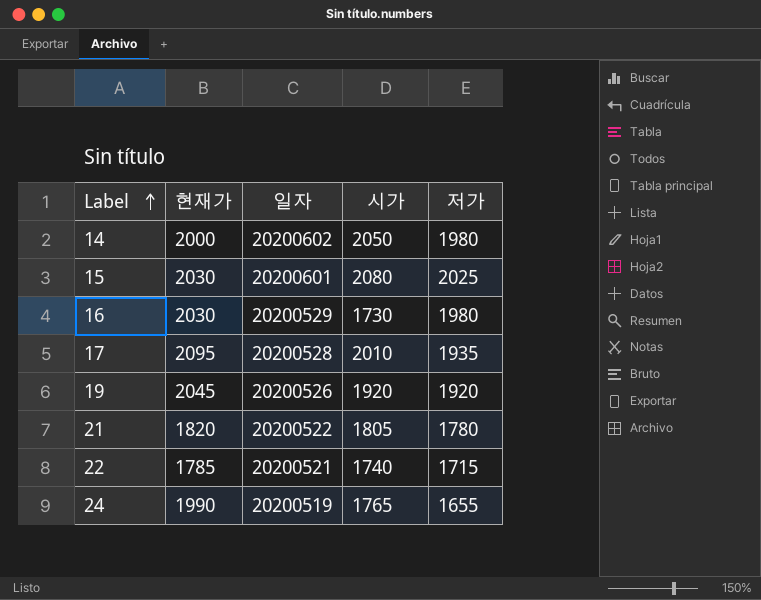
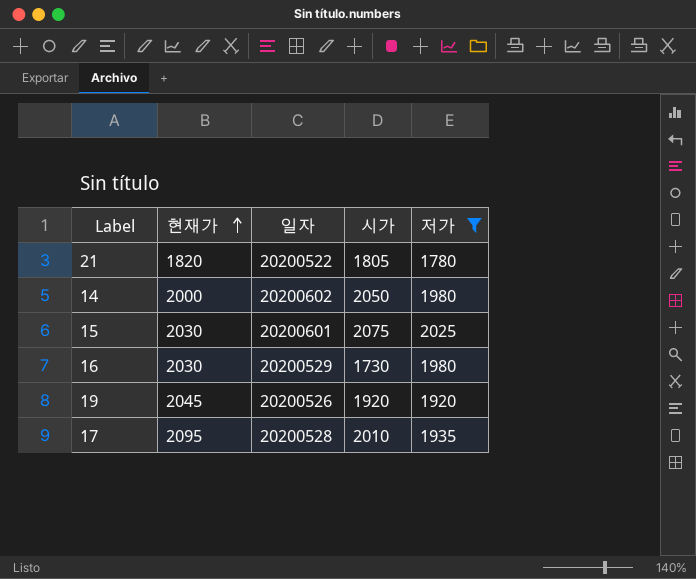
filter: none -> 저가 >= 1780
row order: Label ascending -> 현재가 ascending
15 | 시가: 2080 -> 2075

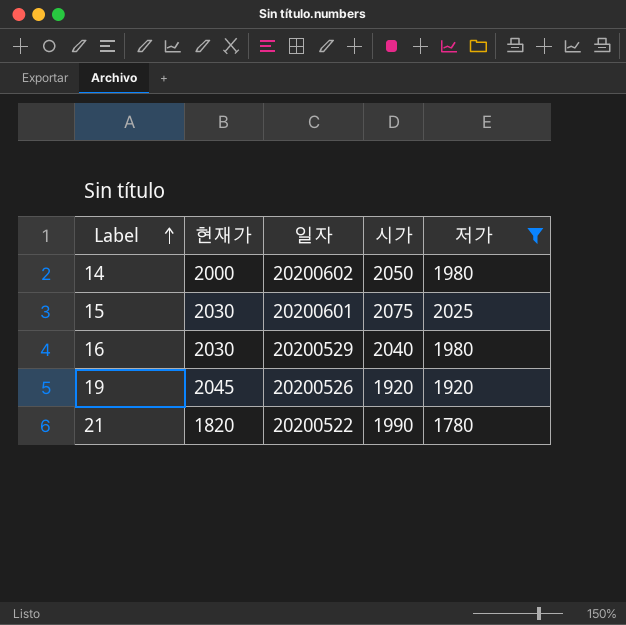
row order: 현재가 ascending -> Label ascending
row 17: 2095 | 20200528 | 2010 | 1935 -> none
16 | 시가: 1730 -> 2040
21 | 시가: 1805 -> 1990

